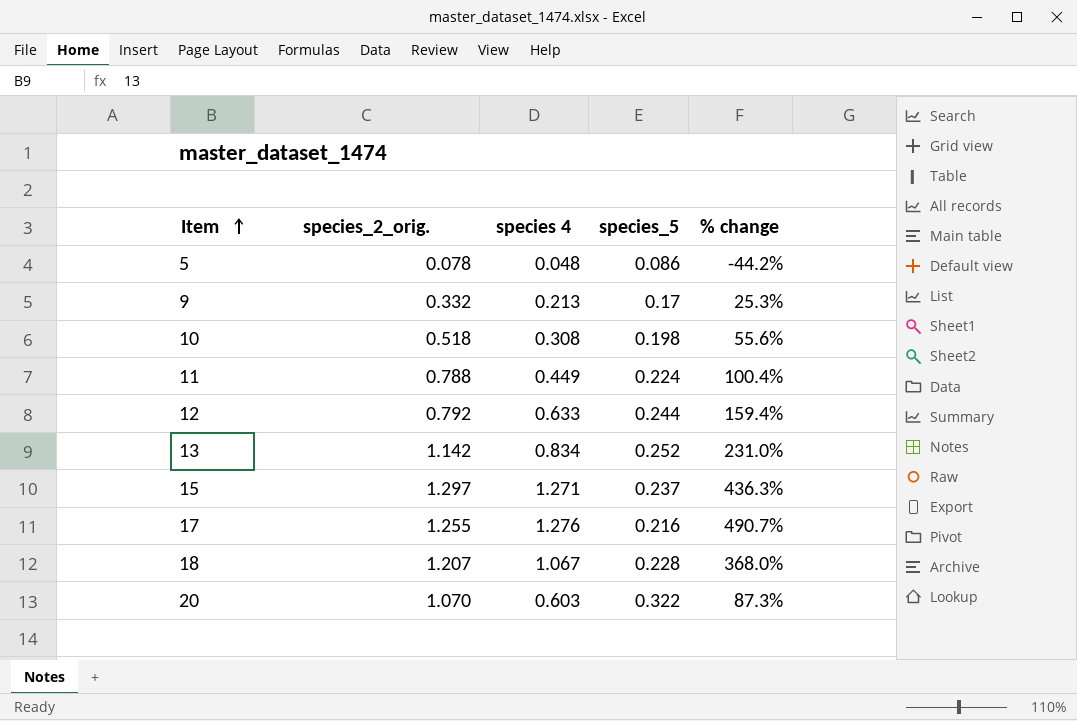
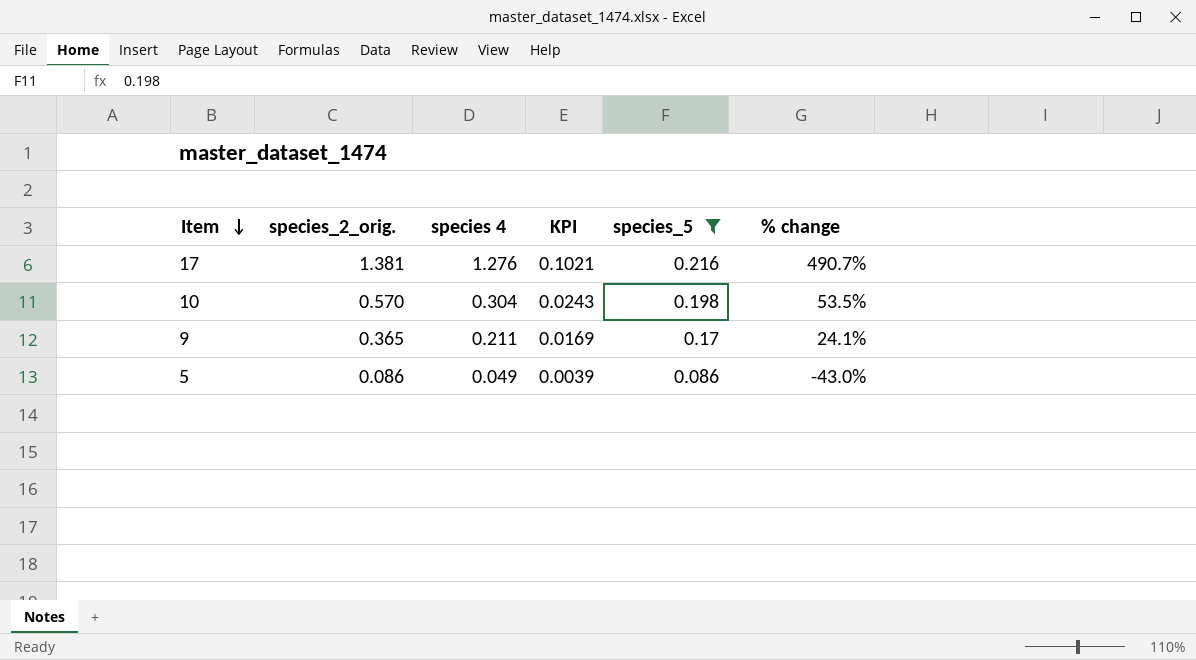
filter: none -> species_5 <= 0.216
row order: Item ascending -> Item descending
column KPI | formula: none -> [species 4] * 0.08
17 | species_2_orig.: 1.255 -> 1.381
10 | species_2_orig.: 0.518 -> 0.570
10 | species 4: 0.308 -> 0.304
10 | % change: 55.6% -> 53.5%
9 | species_2_orig.: 0.332 -> 0.365
9 | species 4: 0.213 -> 0.211
9 | % change: 25.3% -> 24.1%
5 | species_2_orig.: 0.078 -> 0.086
5 | species 4: 0.048 -> 0.049
5 | % change: -44.2% -> -43.0%

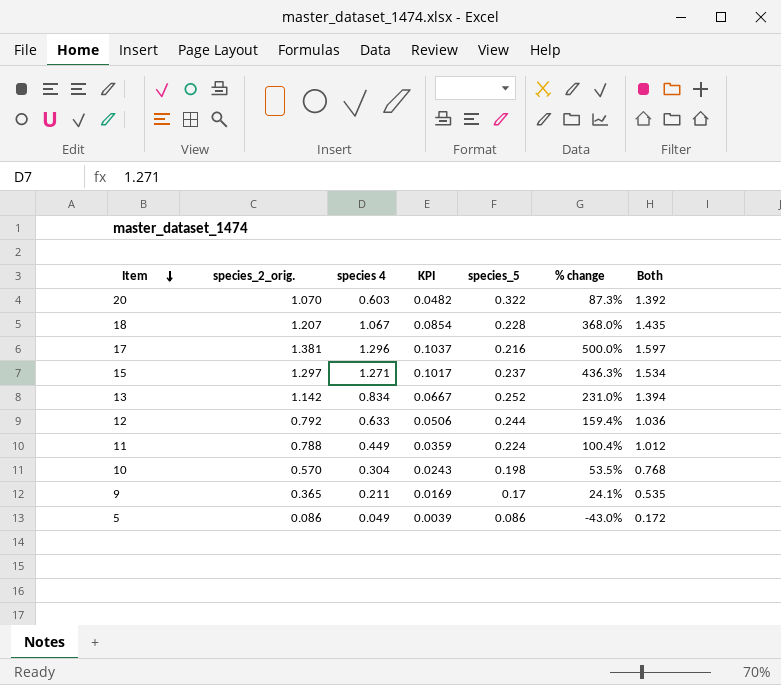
filter: species_5 <= 0.216 -> none
column Both | formula: none -> [species_2_orig.] + [species_5]
17 | species 4: 1.276 -> 1.296
17 | KPI: 0.1021 -> 0.1037
17 | % change: 490.7% -> 500.0%

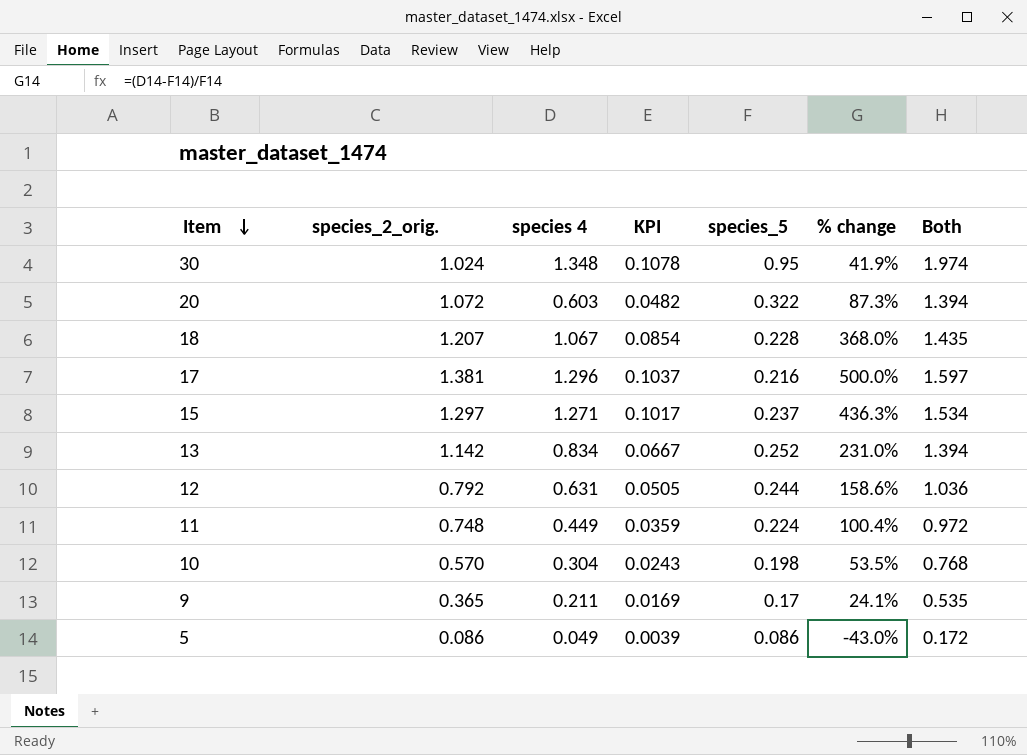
row 30: none -> 1.024 | 1.348 | 0.1078 | 0.95 | 41.9% | 1.974
20 | species_2_orig.: 1.070 -> 1.072
20 | Both: 1.392 -> 1.394
12 | species 4: 0.633 -> 0.631
12 | KPI: 0.0506 -> 0.0505
12 | % change: 159.4% -> 158.6%
11 | species_2_orig.: 0.788 -> 0.748
11 | Both: 1.012 -> 0.972

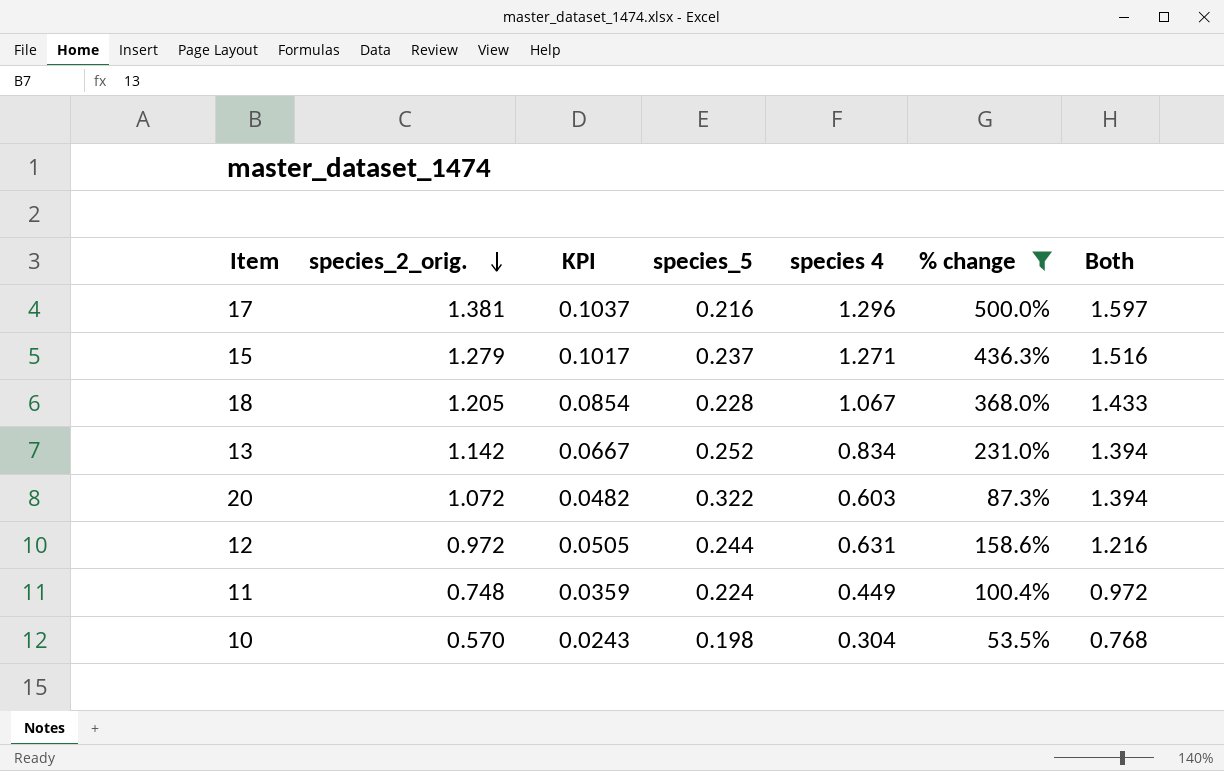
filter: none -> % change >= 53.5%
row order: Item descending -> species_2_orig. descending
column species 4 | position: 3 -> 5
15 | species_2_orig.: 1.297 -> 1.279
15 | Both: 1.534 -> 1.516
18 | species_2_orig.: 1.207 -> 1.205
18 | Both: 1.435 -> 1.433
12 | species_2_orig.: 0.792 -> 0.972
12 | Both: 1.036 -> 1.216

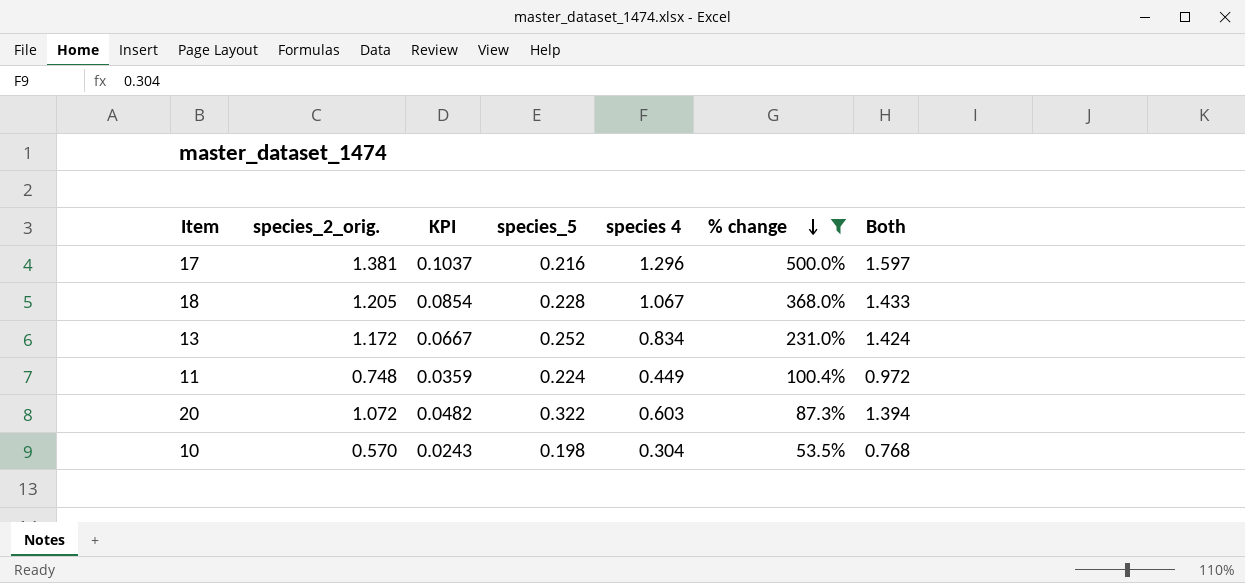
row order: species_2_orig. descending -> % change descending
row 15: 1.279 | 0.1017 | 0.237 | 1.271 | 436.3% | 1.516 -> none
row 12: 0.972 | 0.0505 | 0.244 | 0.631 | 158.6% | 1.216 -> none
13 | species_2_orig.: 1.142 -> 1.172
13 | Both: 1.394 -> 1.424

